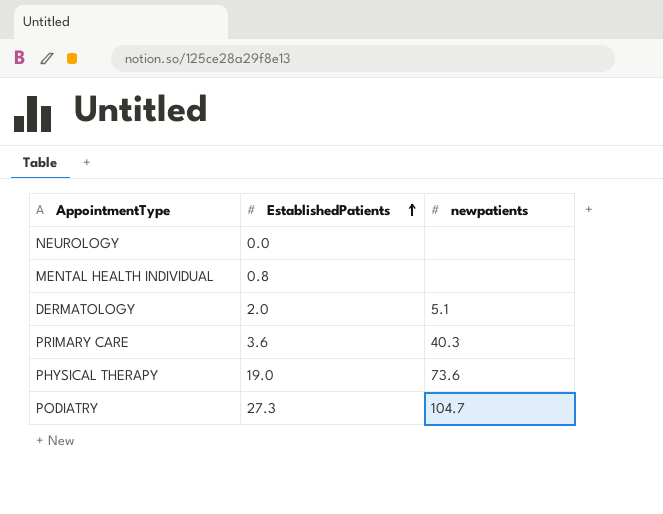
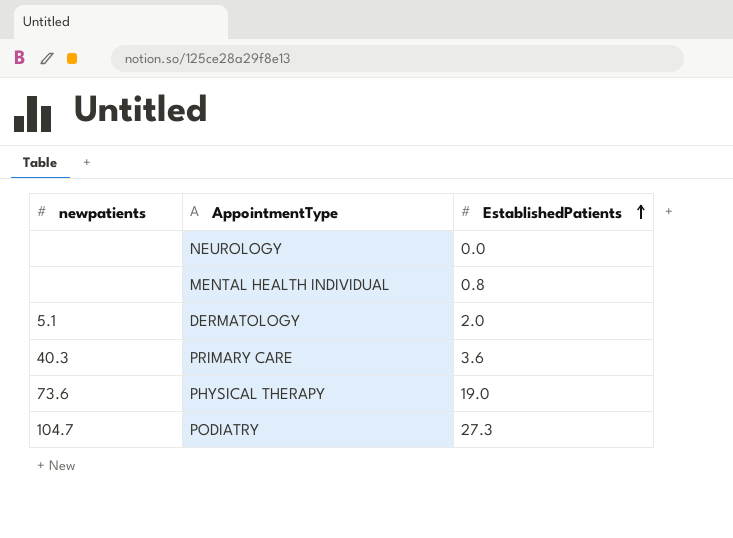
column newpatients | position: 3 -> 1

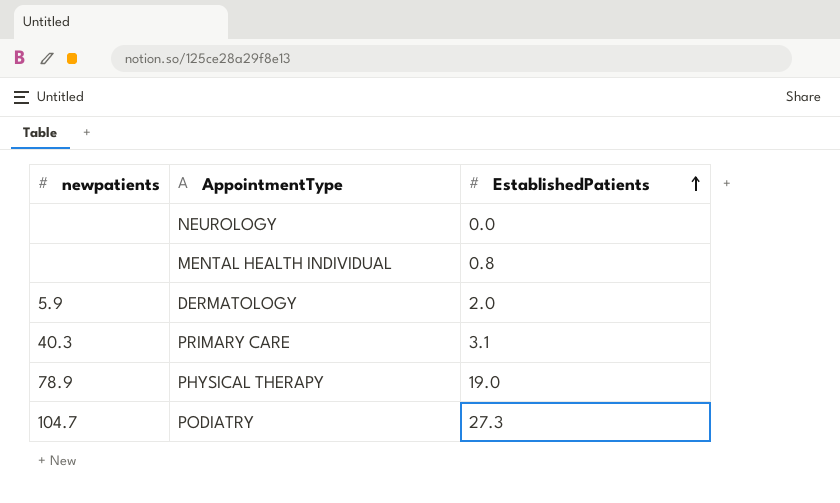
DERMATOLOGY | newpatients: 5.1 -> 5.9
PRIMARY CARE | EstablishedPatients: 3.6 -> 3.1
PHYSICAL THERAPY | newpatients: 73.6 -> 78.9

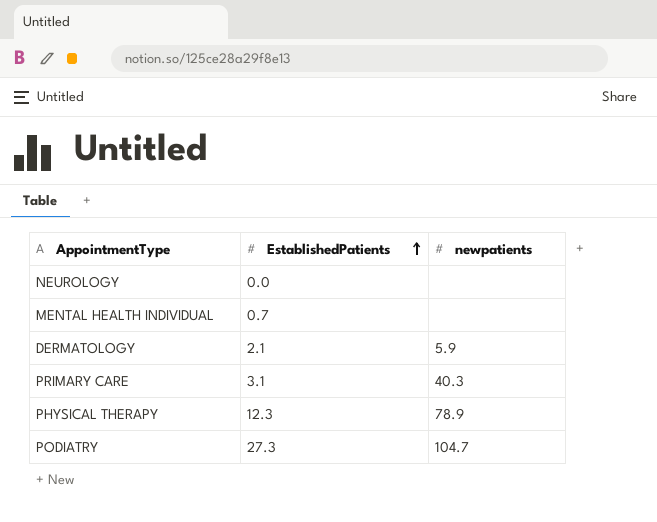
column newpatients | position: 1 -> 3
MENTAL HEALTH INDIVIDUAL | EstablishedPatients: 0.8 -> 0.7
DERMATOLOGY | EstablishedPatients: 2.0 -> 2.1
PHYSICAL THERAPY | EstablishedPatients: 19.0 -> 12.3

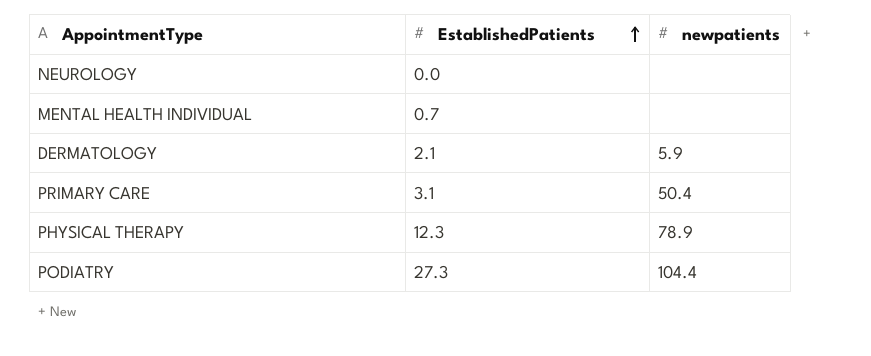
PRIMARY CARE | newpatients: 40.3 -> 50.4
PODIATRY | newpatients: 104.7 -> 104.4

